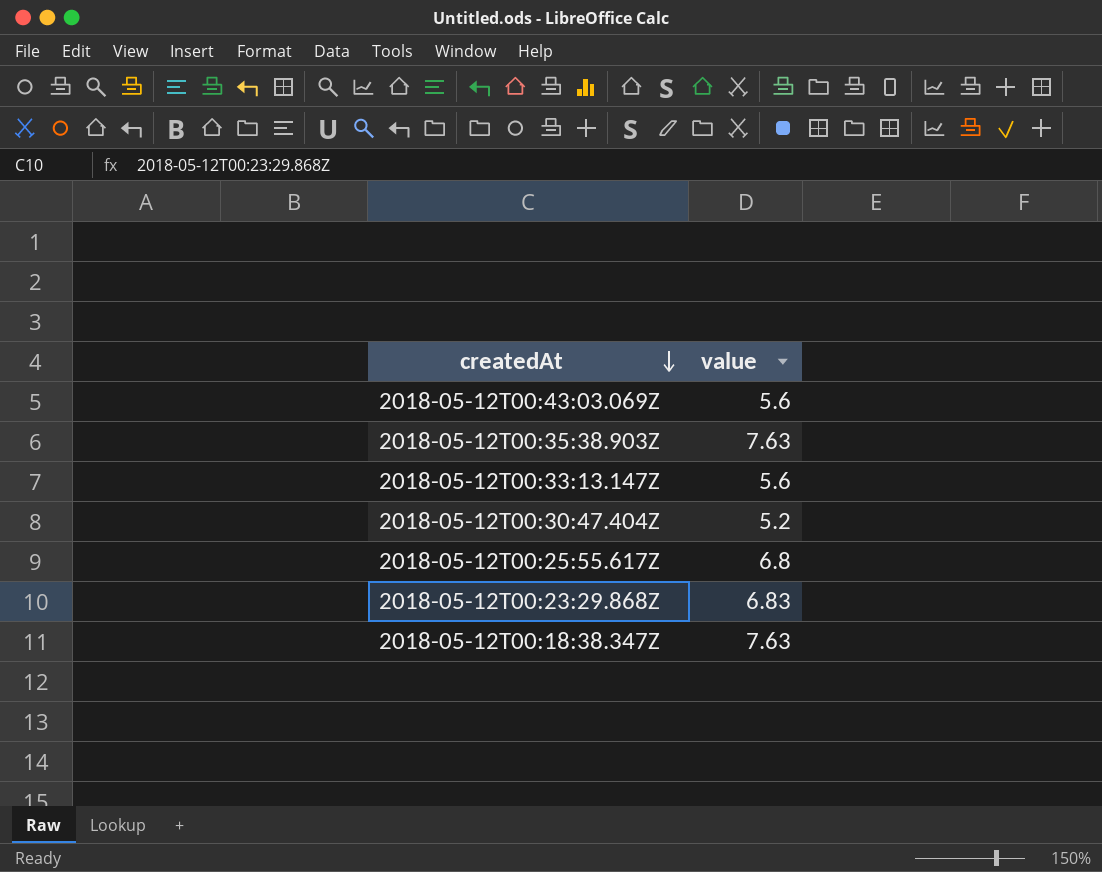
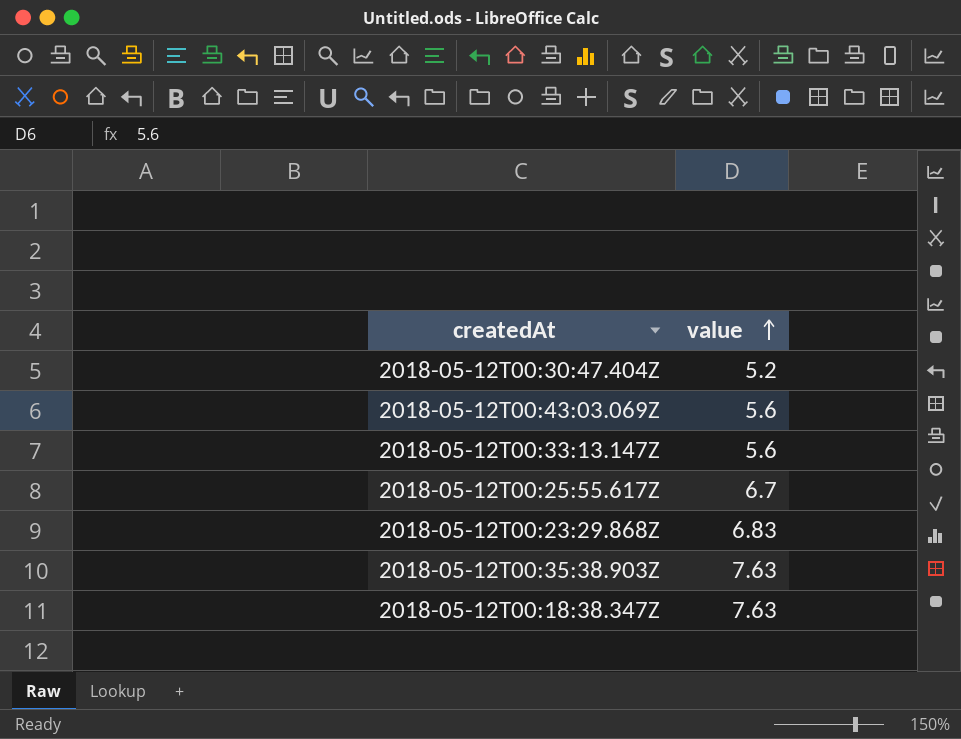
row order: createdAt descending -> value ascending
2018-05-12T00:25:55.617Z | value: 6.8 -> 6.7

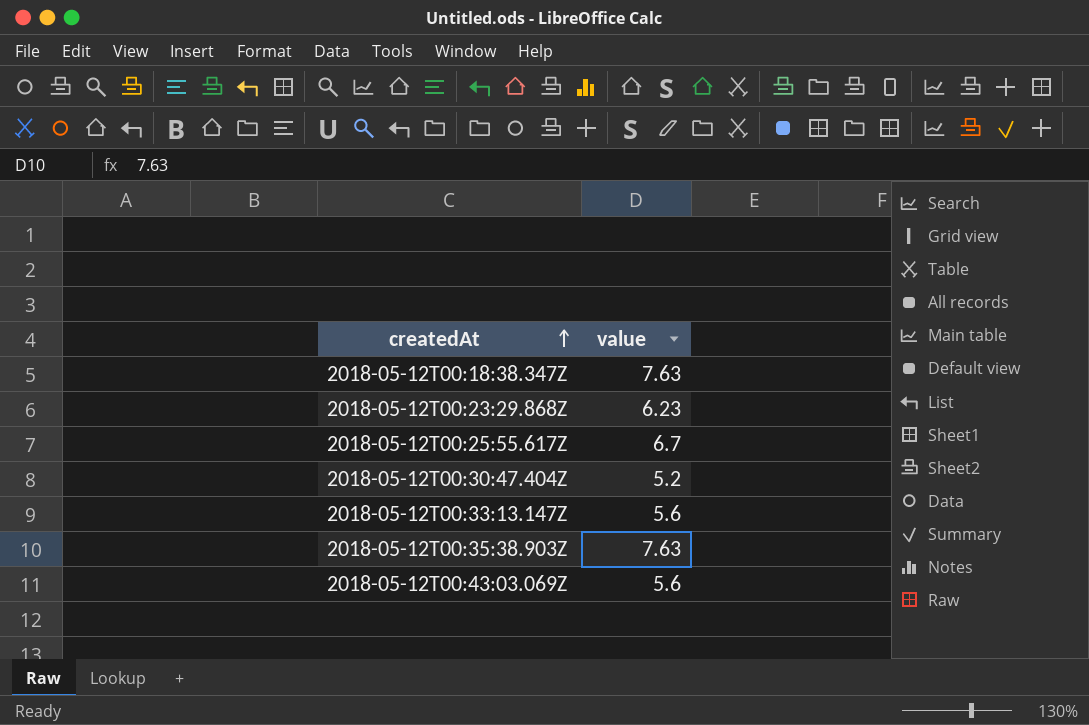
row order: value ascending -> createdAt ascending
2018-05-12T00:23:29.868Z | value: 6.83 -> 6.23

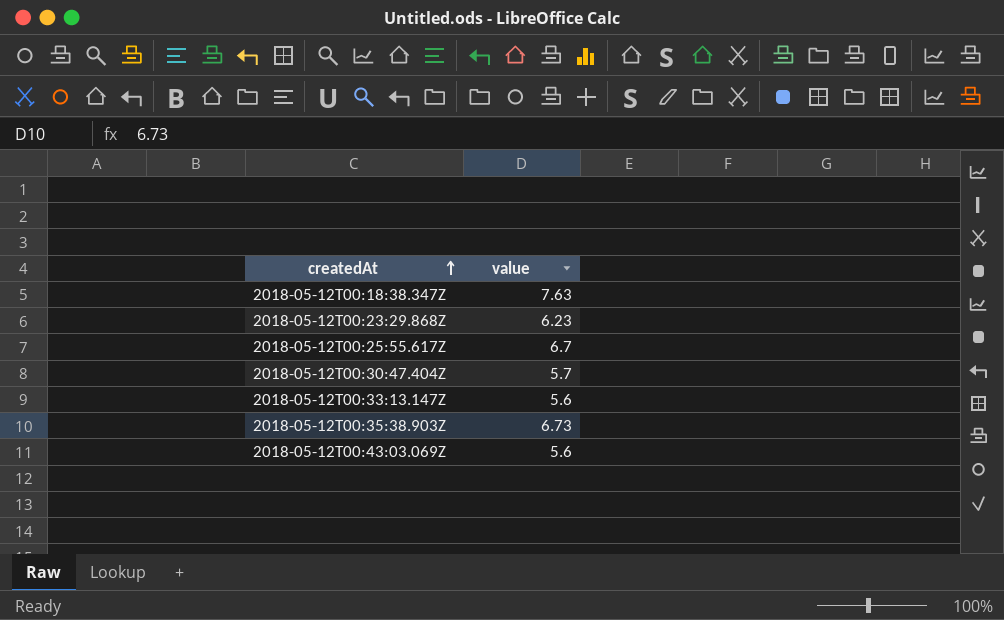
2018-05-12T00:30:47.404Z | value: 5.2 -> 5.7
2018-05-12T00:35:38.903Z | value: 7.63 -> 6.73

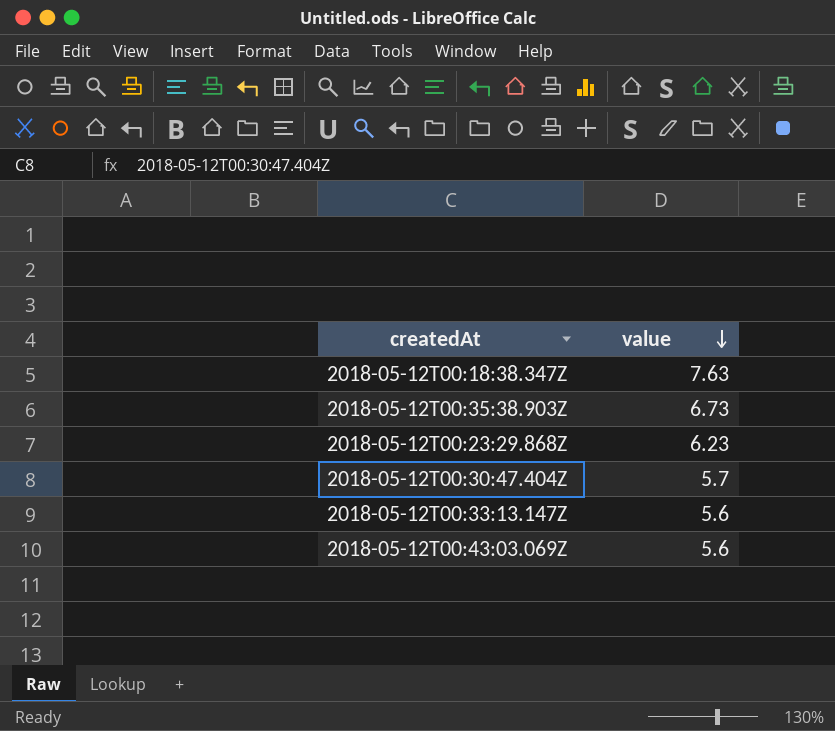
row order: createdAt ascending -> value descending
row 2018-05-12T00:25:55.617Z: 6.7 -> none

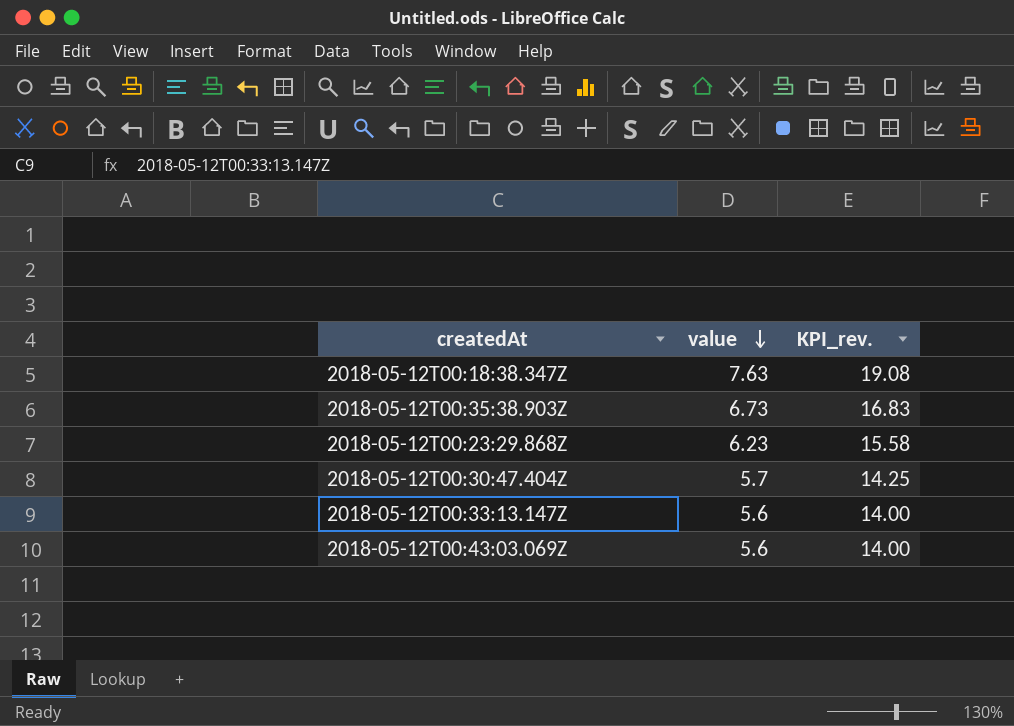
column KPI_rev. | formula: none -> [value] * 2.5

